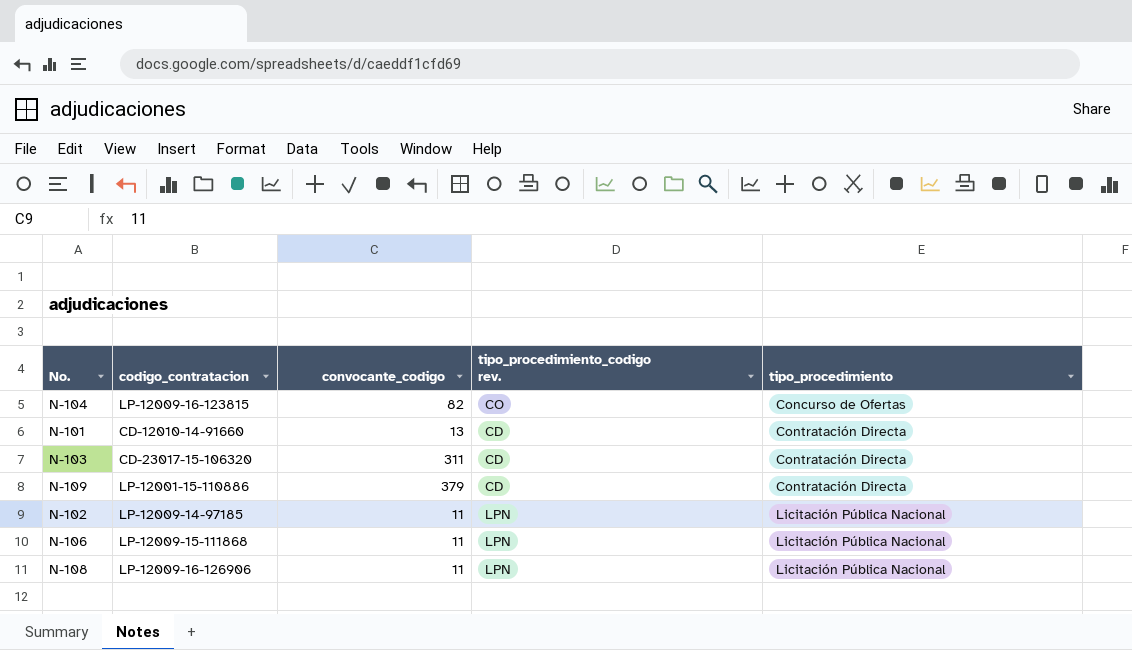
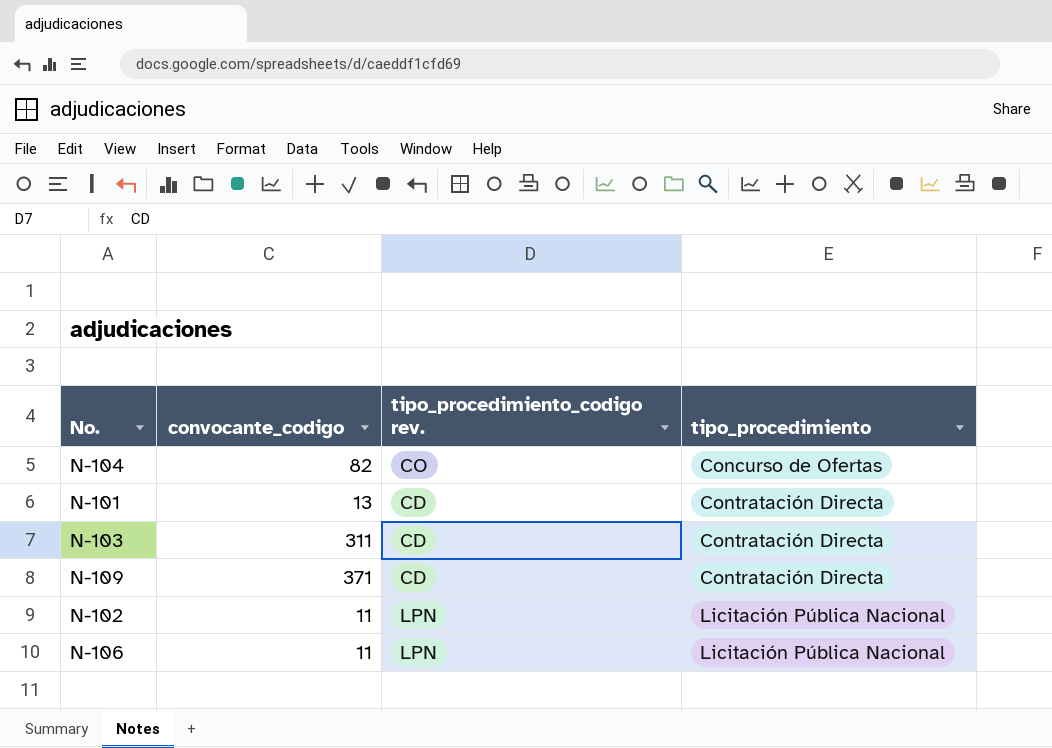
column codigo_contratacion | position: 2 -> none
row N-108: LP-12009-16-126906 | 11 | LPN | Licitación Pública Nacional -> none
N-109 | convocante_codigo: 379 -> 371

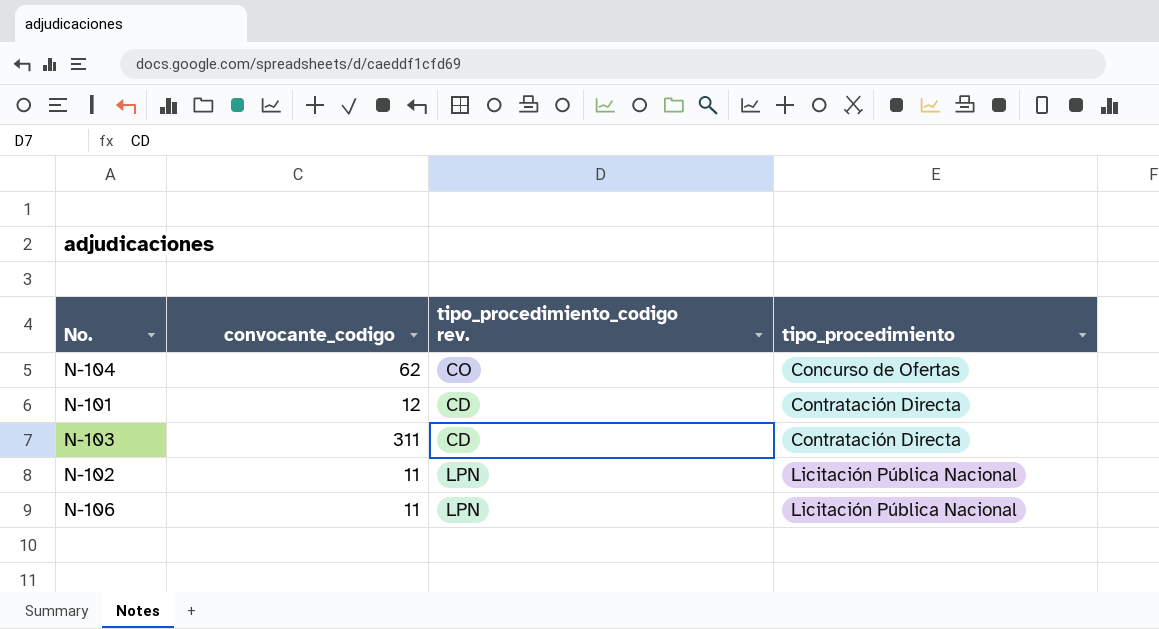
row N-109: 371 | CD | Contratación Directa -> none
N-104 | convocante_codigo: 82 -> 62
N-101 | convocante_codigo: 13 -> 12

